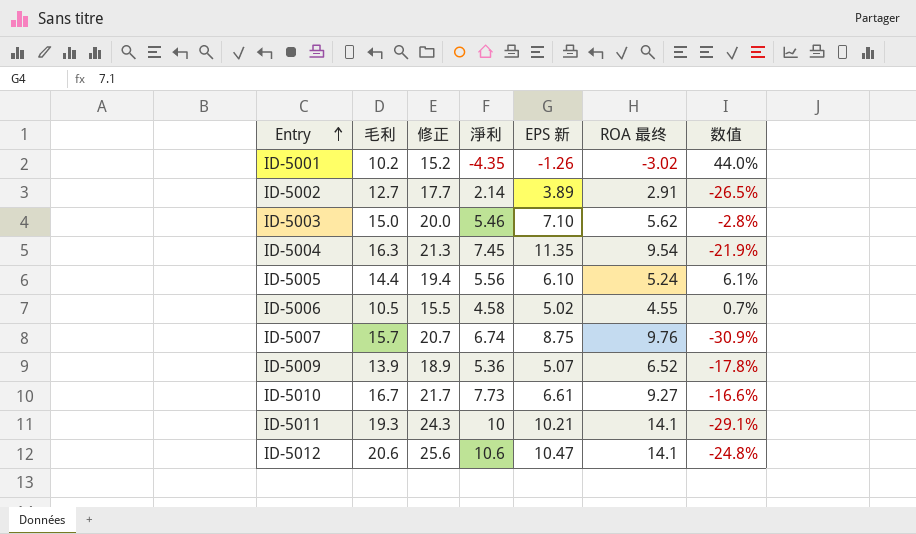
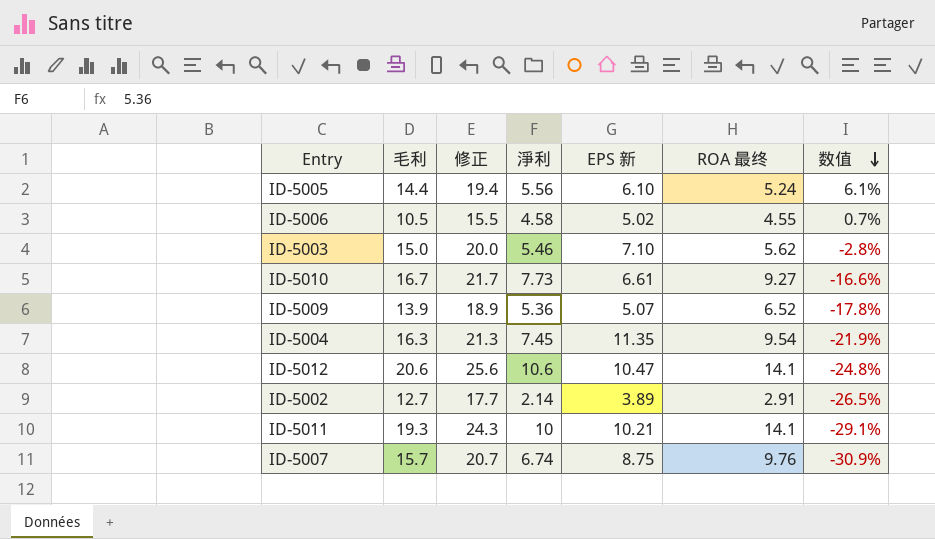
row order: Entry ascending -> 数值 descending
row ID-5001: 10.2 | 15.2 | -4.35 | -1.26 | -3.02 | 44.0% -> none

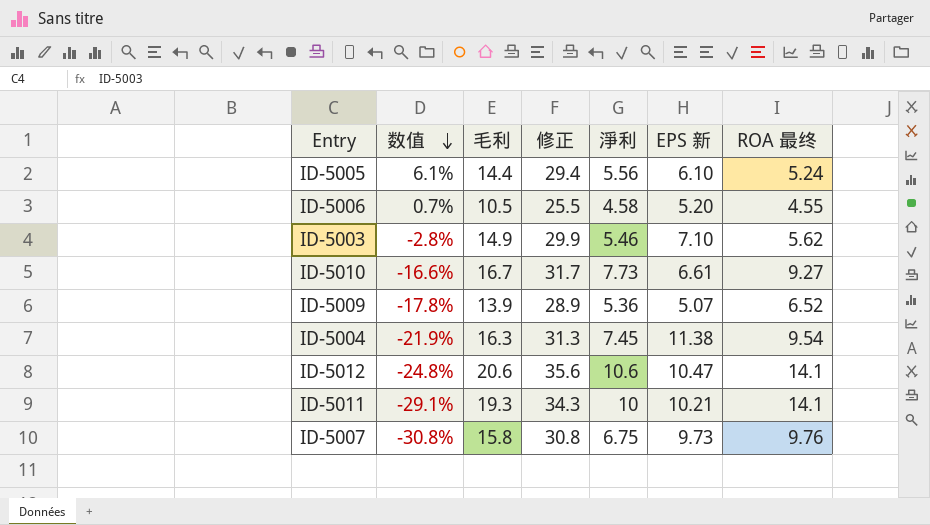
column 数值 | position: 7 -> 2
column 修正 | formula: [毛利] + 5 -> [毛利] + 15
row ID-5002: 12.7 | 17.7 | 2.14 | 3.89 | 2.91 | -26.5% -> none
ID-5006 | EPS 新: 5.02 -> 5.20
ID-5003 | 毛利: 15.0 -> 14.9
ID-5004 | EPS 新: 11.35 -> 11.38
ID-5007 | 数值: -30.9% -> -30.8%
ID-5007 | 毛利: 15.7 -> 15.8
ID-5007 | 淨利: 6.74 -> 6.75
ID-5007 | EPS 新: 8.75 -> 9.73

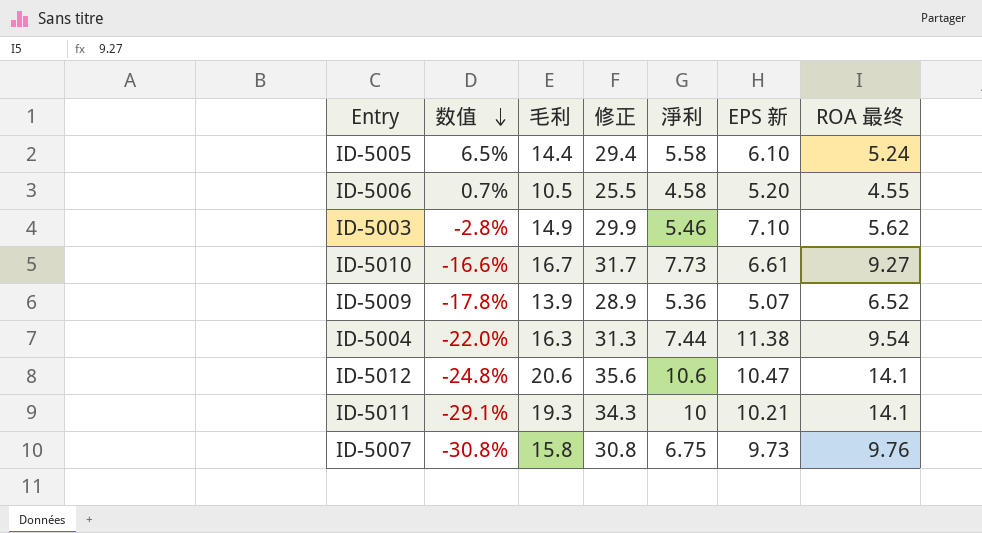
ID-5005 | 数值: 6.1% -> 6.5%
ID-5005 | 淨利: 5.56 -> 5.58
ID-5004 | 数值: -21.9% -> -22.0%
ID-5004 | 淨利: 7.45 -> 7.44

